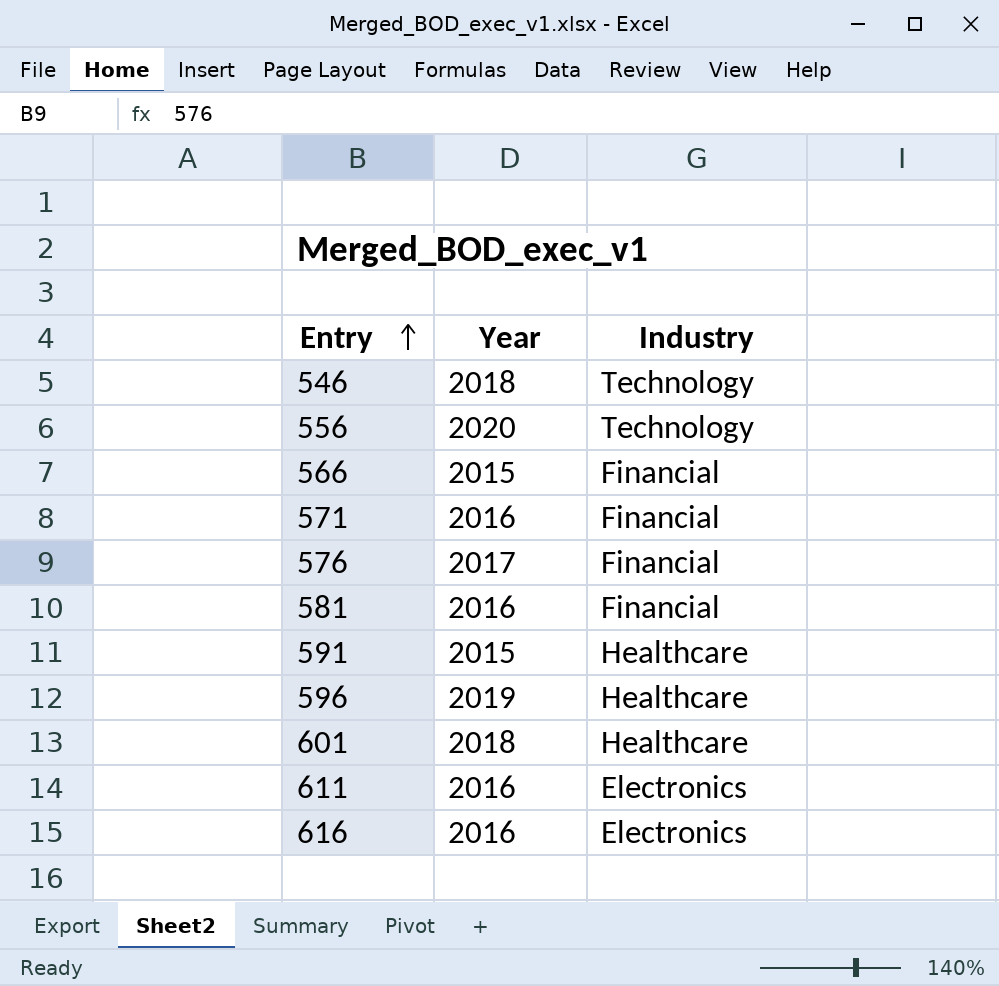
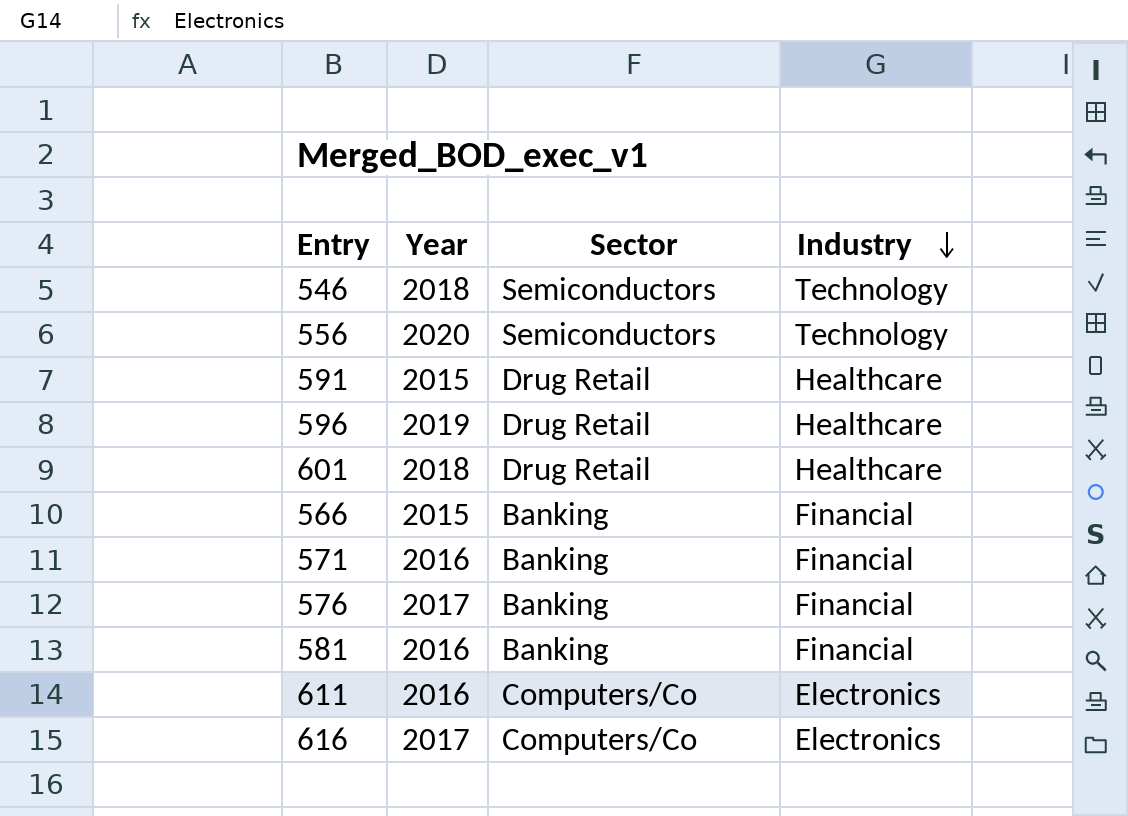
row order: Entry ascending -> Industry descending
column Sector | position: none -> 3
616 | Year: 2016 -> 2017

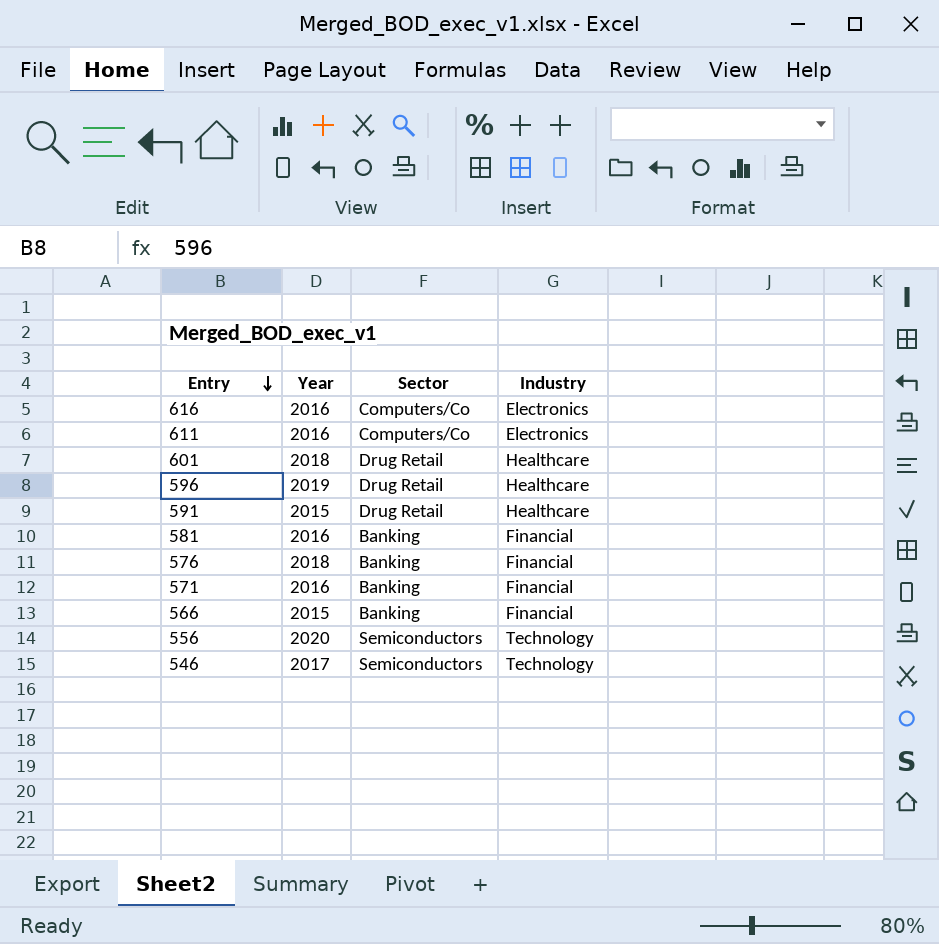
row order: Industry descending -> Entry descending
616 | Year: 2017 -> 2016
576 | Year: 2017 -> 2018
546 | Year: 2018 -> 2017

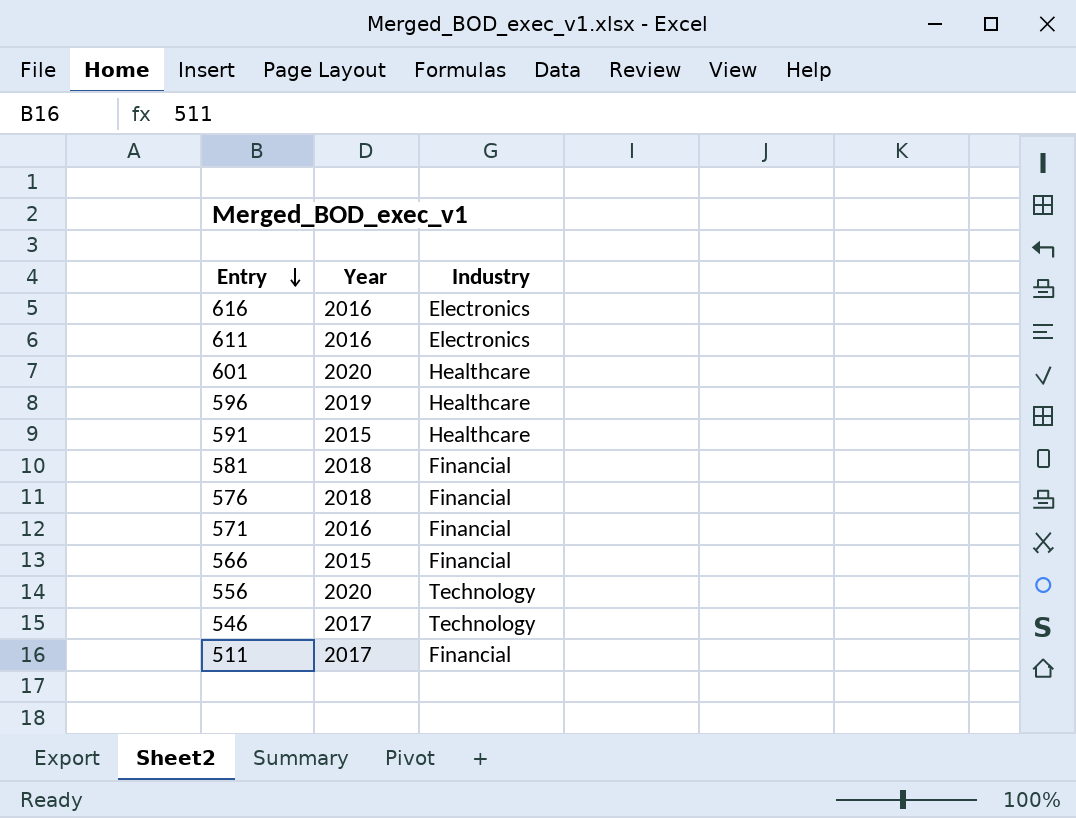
column Sector | position: 3 -> none
601 | Year: 2018 -> 2020
581 | Year: 2016 -> 2018
row 511: none -> 2017 | Financial

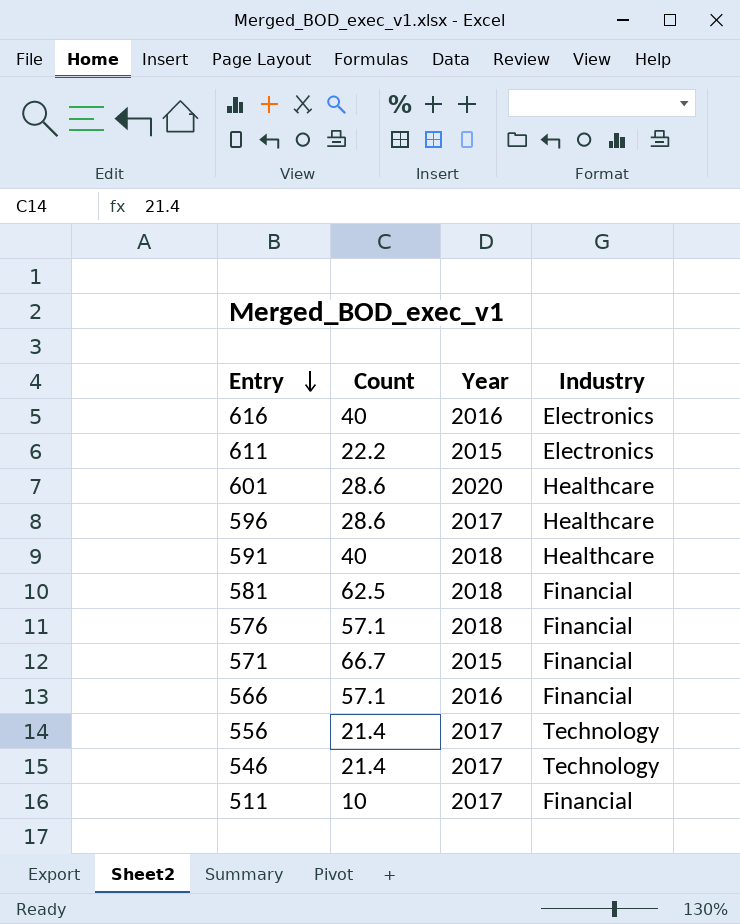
column Count | position: none -> 2
611 | Year: 2016 -> 2015
596 | Year: 2019 -> 2017
591 | Year: 2015 -> 2018
571 | Year: 2016 -> 2015
566 | Year: 2015 -> 2016
556 | Year: 2020 -> 2017

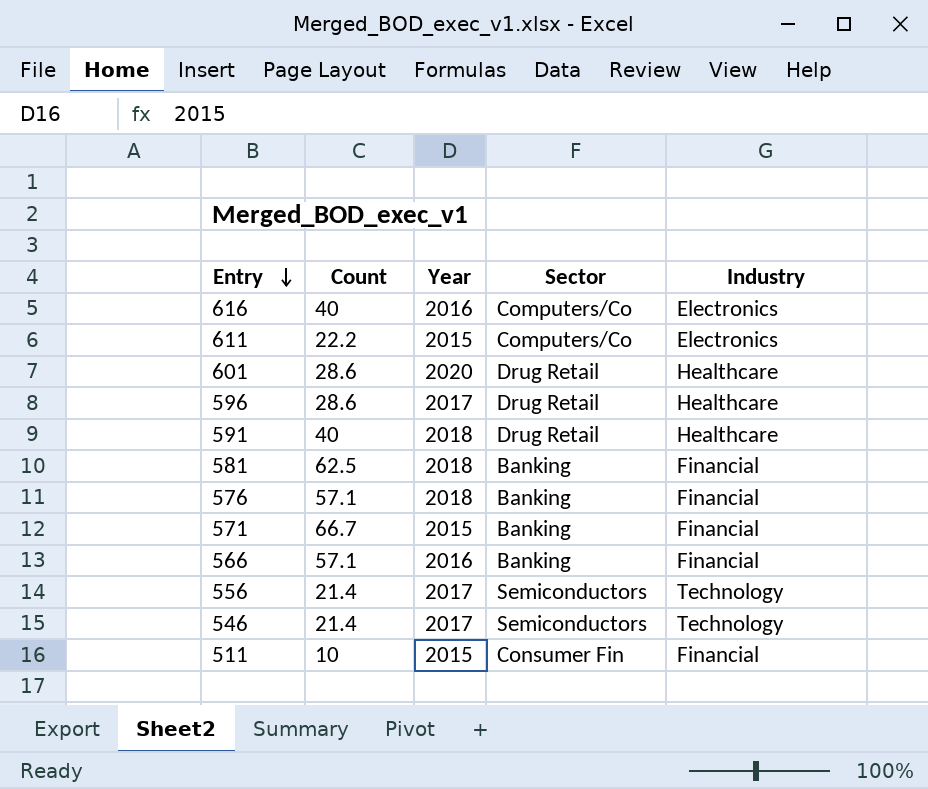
column Sector | position: none -> 4
511 | Year: 2017 -> 2015

